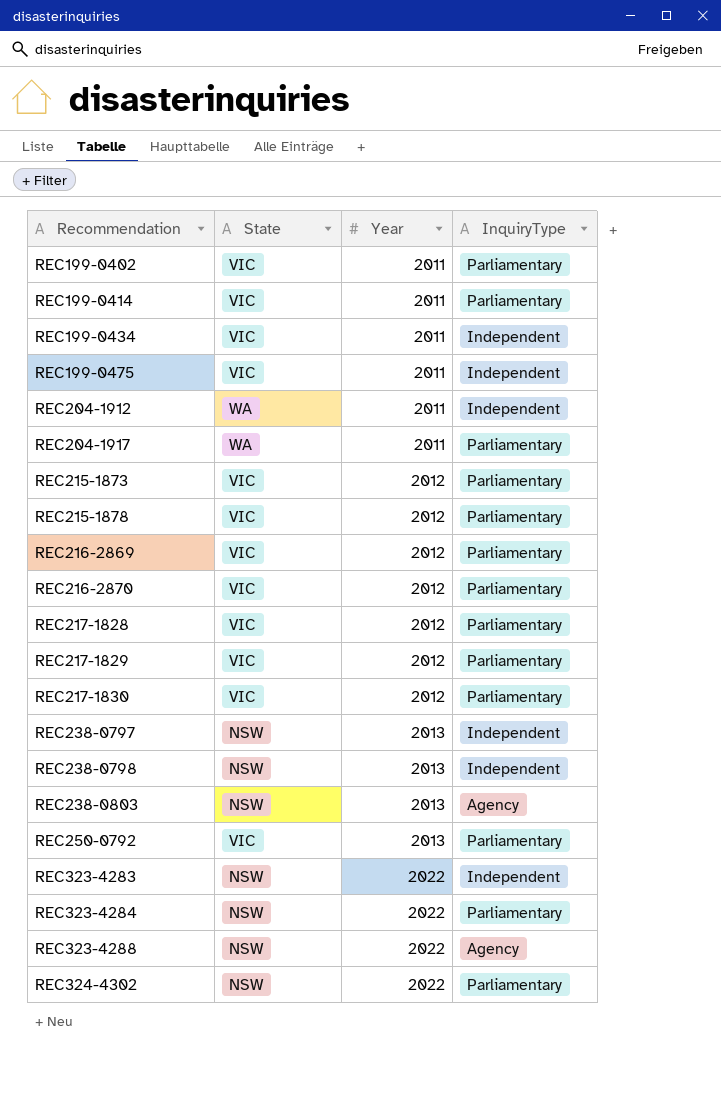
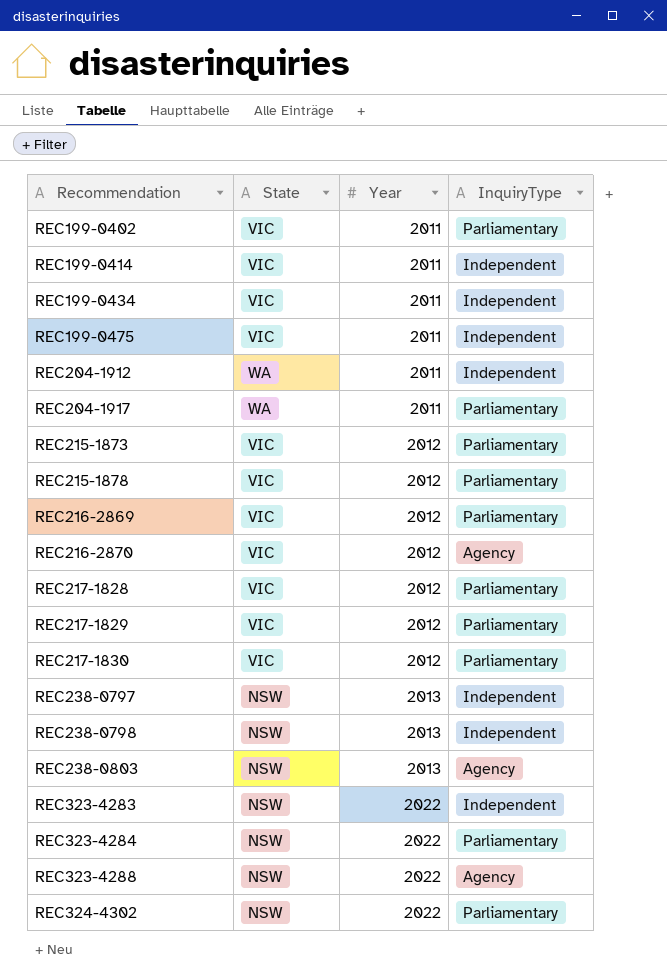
row REC250-0792: VIC | 2013 | Parliamentary -> none
REC199-0414 | InquiryType: Parliamentary -> Independent
REC216-2870 | InquiryType: Parliamentary -> Agency

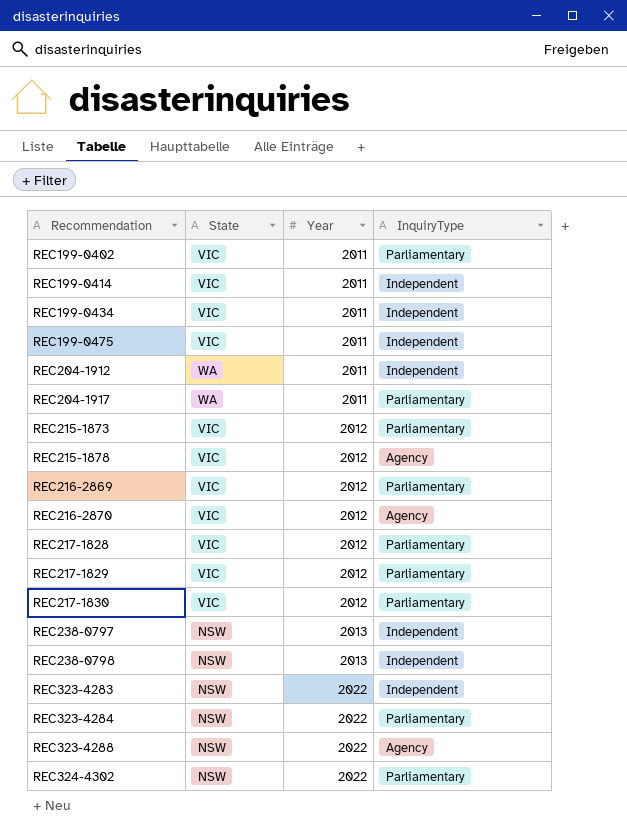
row REC238-0803: NSW | 2013 | Agency -> none
REC215-1878 | InquiryType: Parliamentary -> Agency

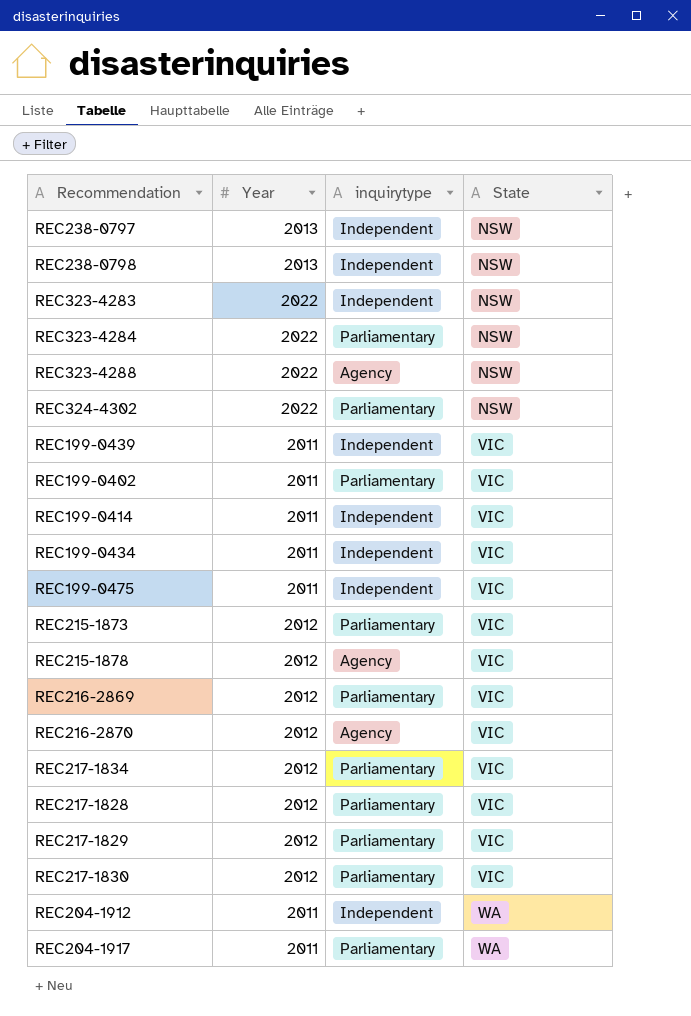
row order: Recommendation ascending -> State ascending
column name: InquiryType -> inquirytype
column State | position: 2 -> 4
row REC199-0439: none -> 2011 | Independent | VIC
row REC217-1834: none -> 2012 | Parliamentary | VIC

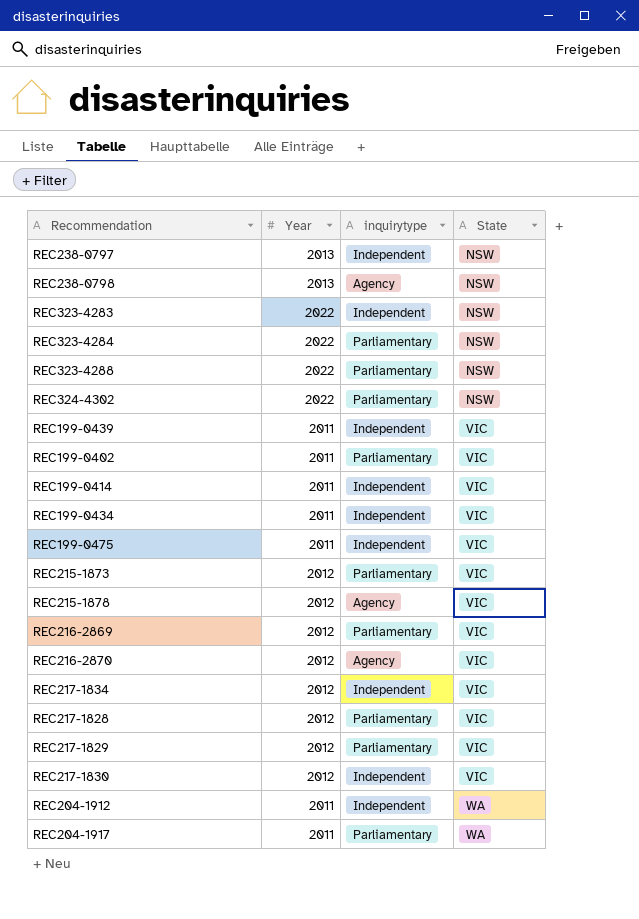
REC238-0798 | inquirytype: Independent -> Agency
REC323-4288 | inquirytype: Agency -> Parliamentary
REC217-1834 | inquirytype: Parliamentary -> Independent
REC217-1830 | inquirytype: Parliamentary -> Independent

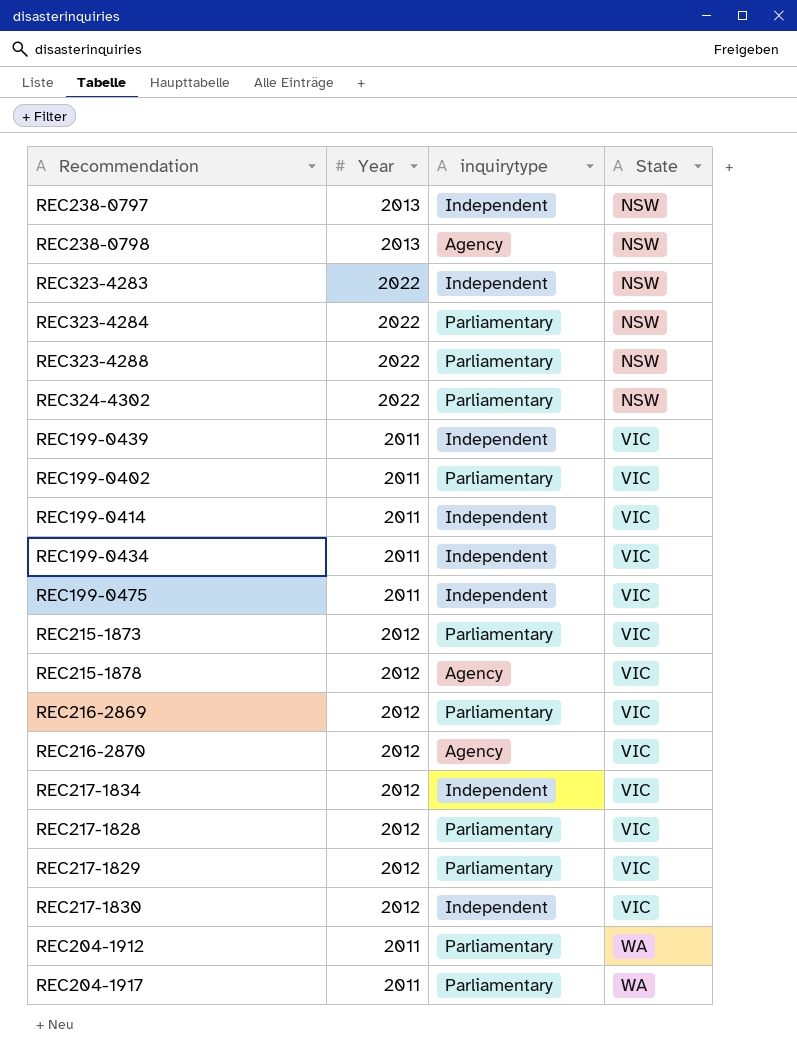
REC204-1912 | inquirytype: Independent -> Parliamentary

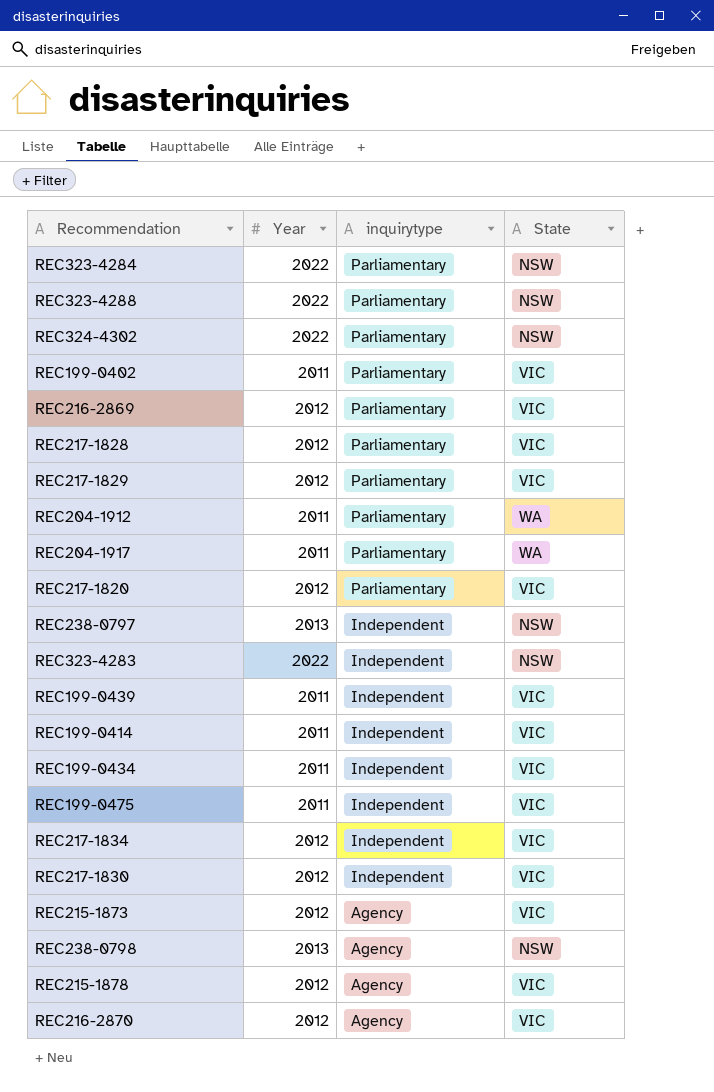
row order: State ascending -> inquirytype descending
row REC217-1820: none -> 2012 | Parliamentary | VIC
REC215-1873 | inquirytype: Parliamentary -> Agency

